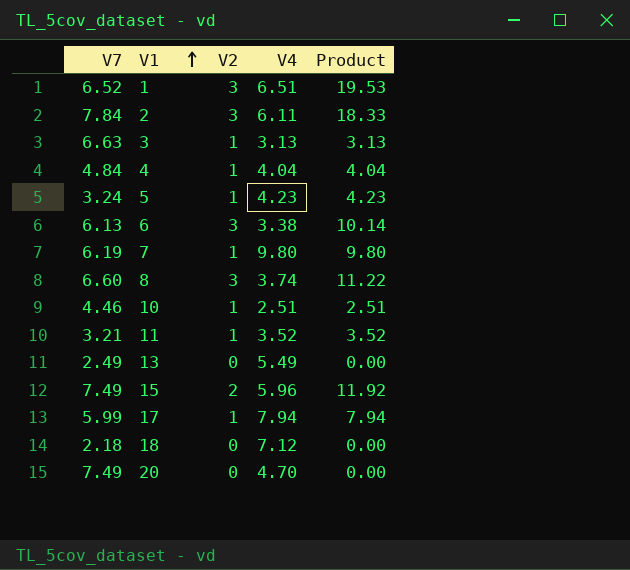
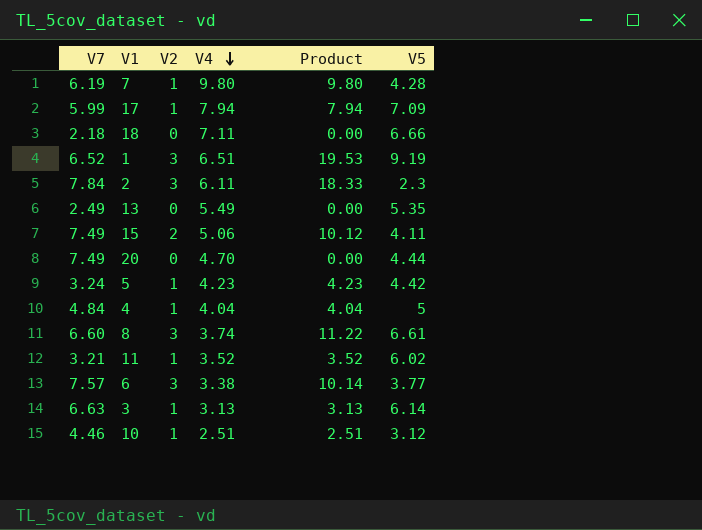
row order: V1 ascending -> V4 descending
column V5 | position: none -> 6
18 | V4: 7.12 -> 7.11
15 | V4: 5.96 -> 5.06
15 | Product: 11.92 -> 10.12
6 | V7: 6.13 -> 7.57

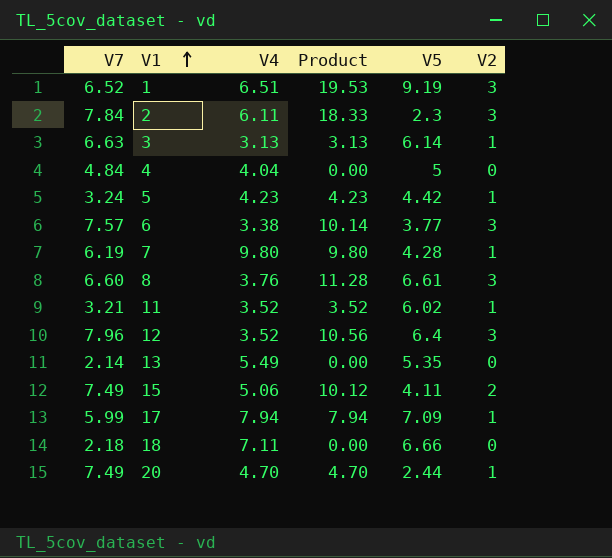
row order: V4 descending -> V1 ascending
column V2 | position: 3 -> 6
row 10: 4.46 | 1 | 2.51 | 2.51 | 3.12 -> none
4 | Product: 4.04 -> 0.00
4 | V2: 1 -> 0
8 | V4: 3.74 -> 3.76
8 | Product: 11.22 -> 11.28
row 12: none -> 7.96 | 3.52 | 10.56 | 6.4 | 3
13 | V7: 2.49 -> 2.14
20 | Product: 0.00 -> 4.70
20 | V5: 4.44 -> 2.44
20 | V2: 0 -> 1

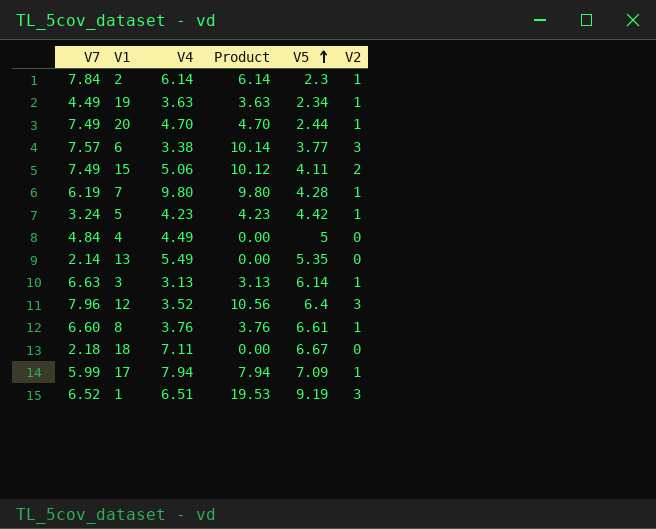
row order: V1 ascending -> V5 ascending
row 11: 3.21 | 3.52 | 3.52 | 6.02 | 1 -> none
2 | V4: 6.11 -> 6.14
2 | Product: 18.33 -> 6.14
2 | V2: 3 -> 1
row 19: none -> 4.49 | 3.63 | 3.63 | 2.34 | 1
4 | V4: 4.04 -> 4.49
8 | Product: 11.28 -> 3.76
8 | V2: 3 -> 1
18 | V5: 6.66 -> 6.67

